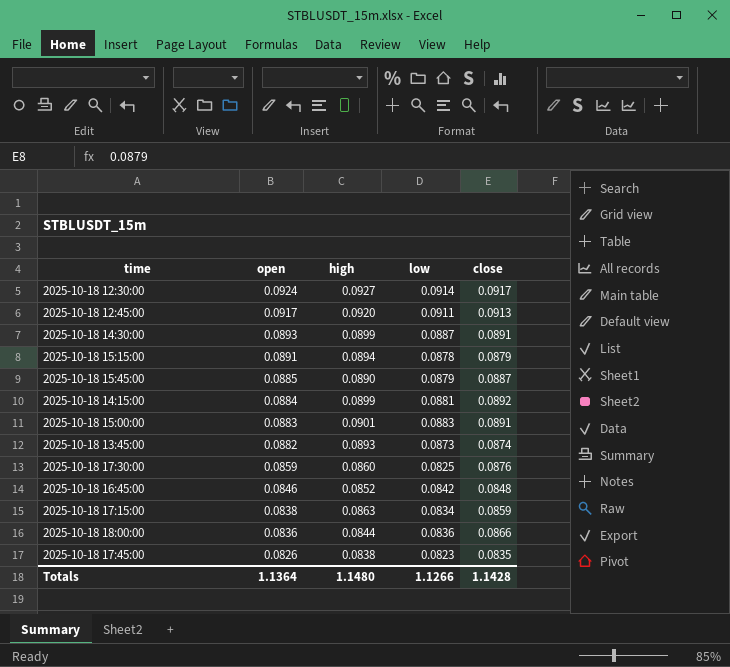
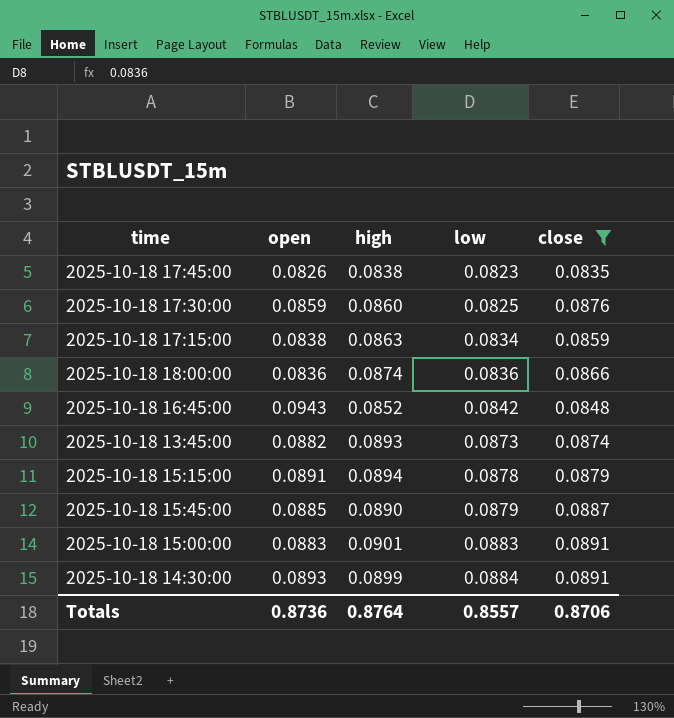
filter: none -> close <= 0.0891
row order: open descending -> low ascending
2025-10-18 18:00:00 | high: 0.0844 -> 0.0874
2025-10-18 16:45:00 | open: 0.0846 -> 0.0943
2025-10-18 14:30:00 | low: 0.0887 -> 0.0884
Totals | open: 1.1364 -> 0.8736
Totals | high: 1.1480 -> 0.8764
Totals | low: 1.1266 -> 0.8557
Totals | close: 1.1428 -> 0.8706

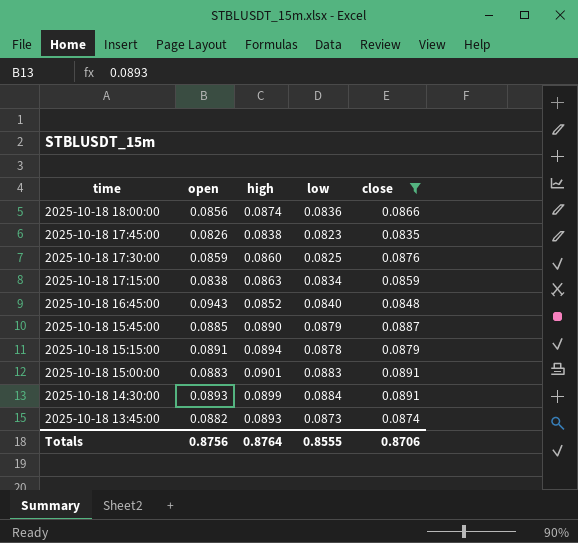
row order: low ascending -> time descending
2025-10-18 18:00:00 | open: 0.0836 -> 0.0856
2025-10-18 16:45:00 | low: 0.0842 -> 0.0840
Totals | open: 0.8736 -> 0.8756
Totals | low: 0.8557 -> 0.8555

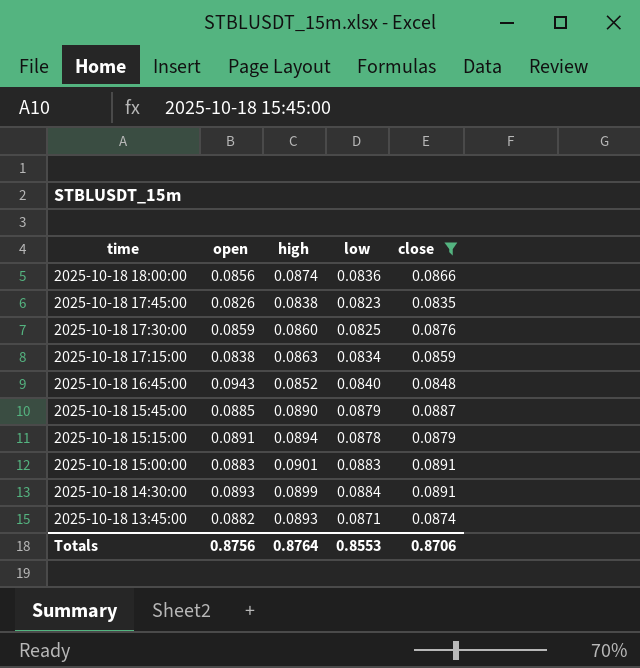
2025-10-18 13:45:00 | low: 0.0873 -> 0.0871
Totals | low: 0.8555 -> 0.8553

